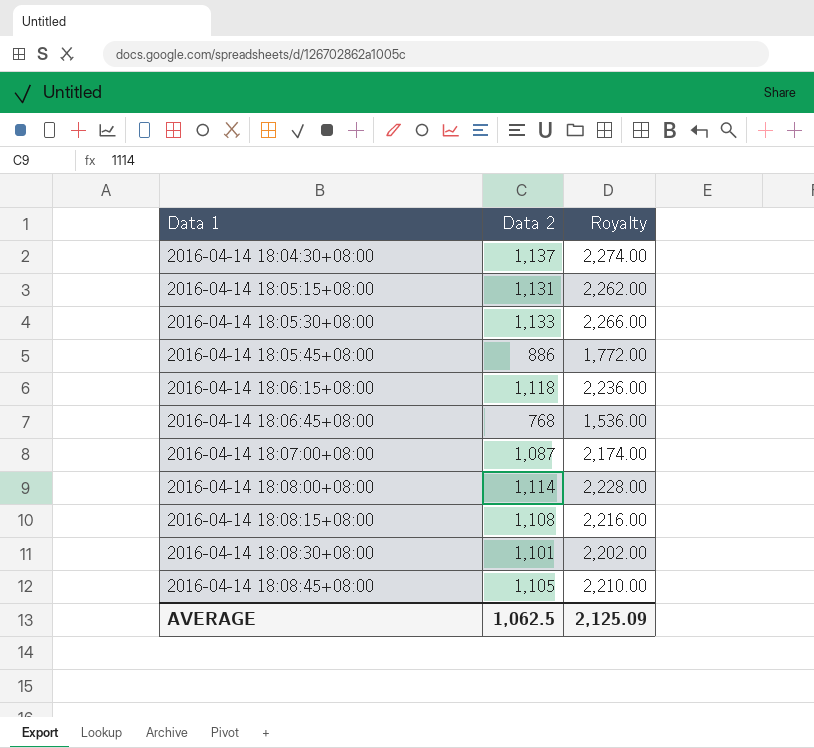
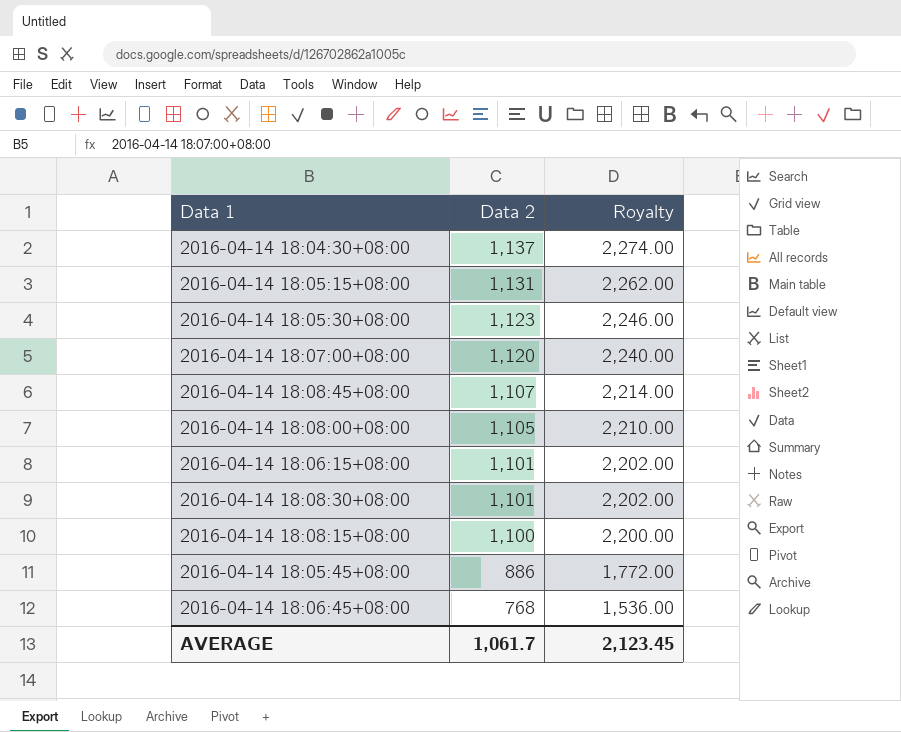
row order: Data 1 ascending -> Data 2 descending
2016-04-14 18:05:30+08:00 | Data 2: 1,133 -> 1,123
2016-04-14 18:05:30+08:00 | Royalty: 2,266.00 -> 2,246.00
2016-04-14 18:07:00+08:00 | Data 2: 1,087 -> 1,120
2016-04-14 18:07:00+08:00 | Royalty: 2,174.00 -> 2,240.00
2016-04-14 18:08:45+08:00 | Data 2: 1,105 -> 1,107
2016-04-14 18:08:45+08:00 | Royalty: 2,210.00 -> 2,214.00
2016-04-14 18:08:00+08:00 | Data 2: 1,114 -> 1,105
2016-04-14 18:08:00+08:00 | Royalty: 2,228.00 -> 2,210.00
2016-04-14 18:06:15+08:00 | Data 2: 1,118 -> 1,101
2016-04-14 18:06:15+08:00 | Royalty: 2,236.00 -> 2,202.00
2016-04-14 18:08:15+08:00 | Data 2: 1,108 -> 1,100
2016-04-14 18:08:15+08:00 | Royalty: 2,216.00 -> 2,200.00
AVERAGE | Data 2: 1,062.5 -> 1,061.7
AVERAGE | Royalty: 2,125.09 -> 2,123.45

